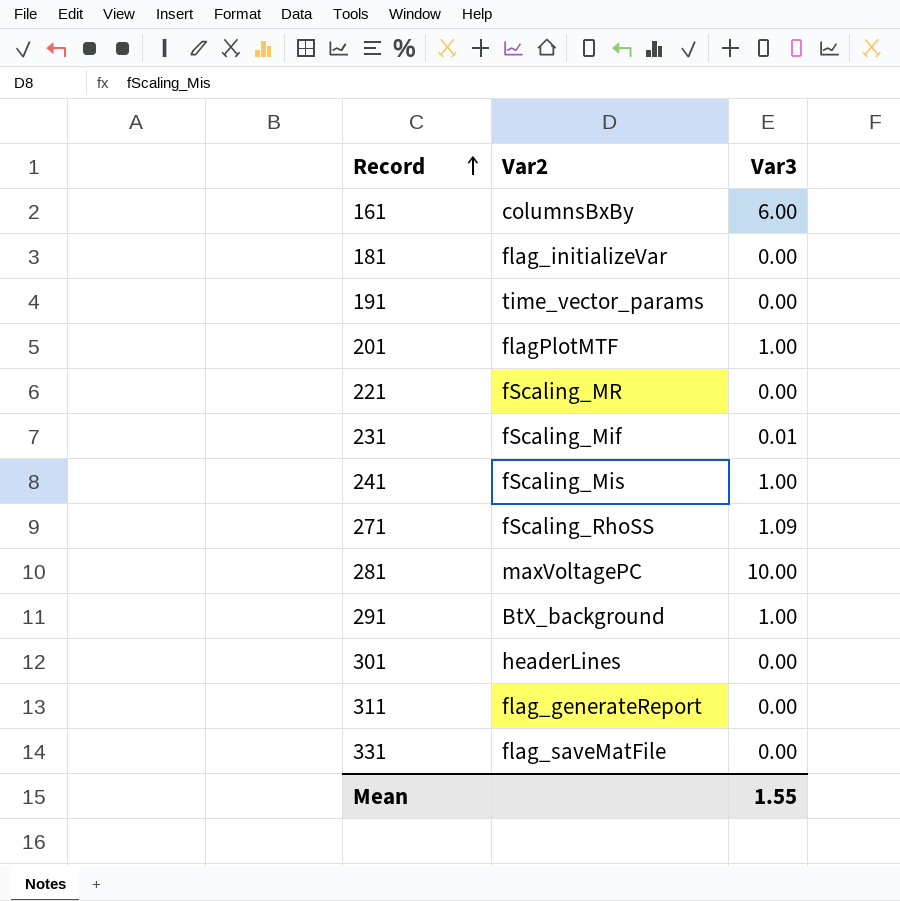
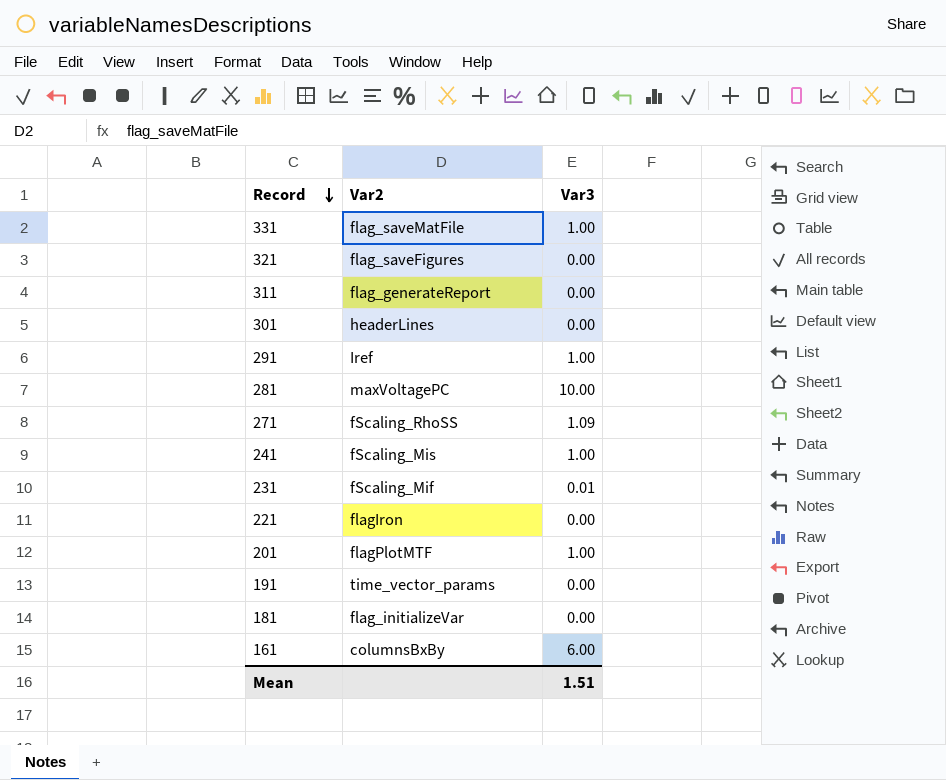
row order: Record ascending -> Record descending
331 | Var3: 0.00 -> 1.00
row 321: none -> flag_saveFigures | 0.00
291 | Var2: BtX_background -> Iref
221 | Var2: fScaling_MR -> flagIron
Mean | Var3: 1.55 -> 1.51

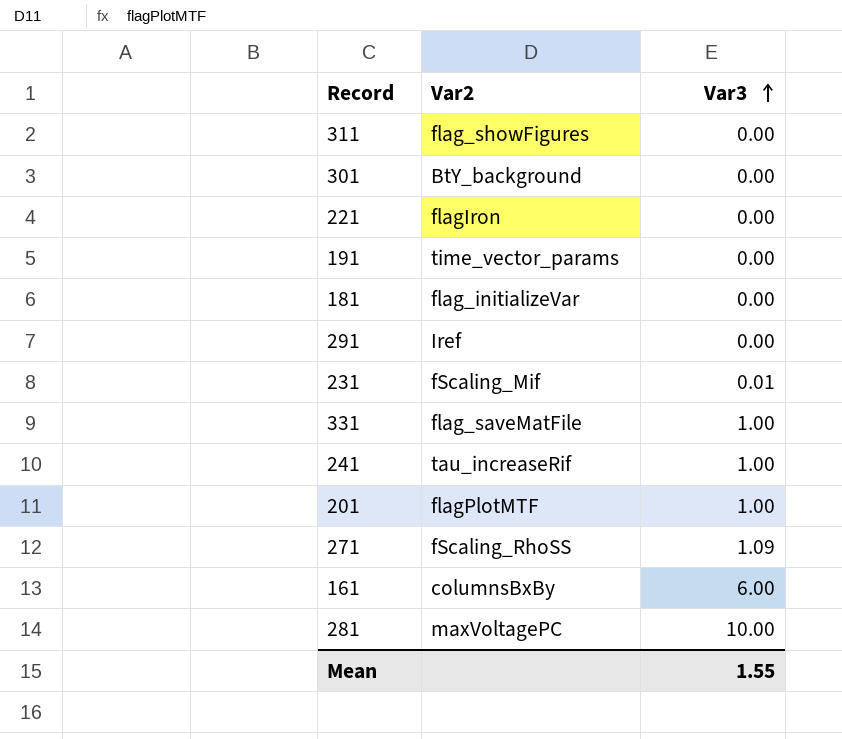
row order: Record descending -> Var3 ascending
row 321: flag_saveFigures | 0.00 -> none
311 | Var2: flag_generateReport -> flag_showFigures
301 | Var2: headerLines -> BtY_background
291 | Var3: 1.00 -> 0.00
241 | Var2: fScaling_Mis -> tau_increaseRif
Mean | Var3: 1.51 -> 1.55

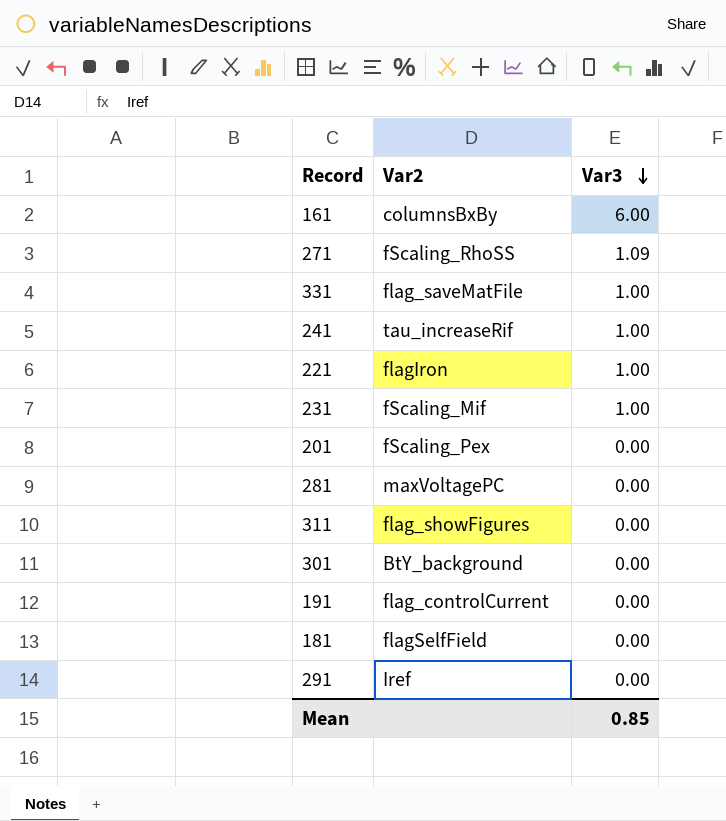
row order: Var3 ascending -> Var3 descending
221 | Var3: 0.00 -> 1.00
231 | Var3: 0.01 -> 1.00
201 | Var2: flagPlotMTF -> fScaling_Pex
201 | Var3: 1.00 -> 0.00
281 | Var3: 10.00 -> 0.00
191 | Var2: time_vector_params -> flag_controlCurrent
181 | Var2: flag_initializeVar -> flagSelfField
Mean | Var3: 1.55 -> 0.85

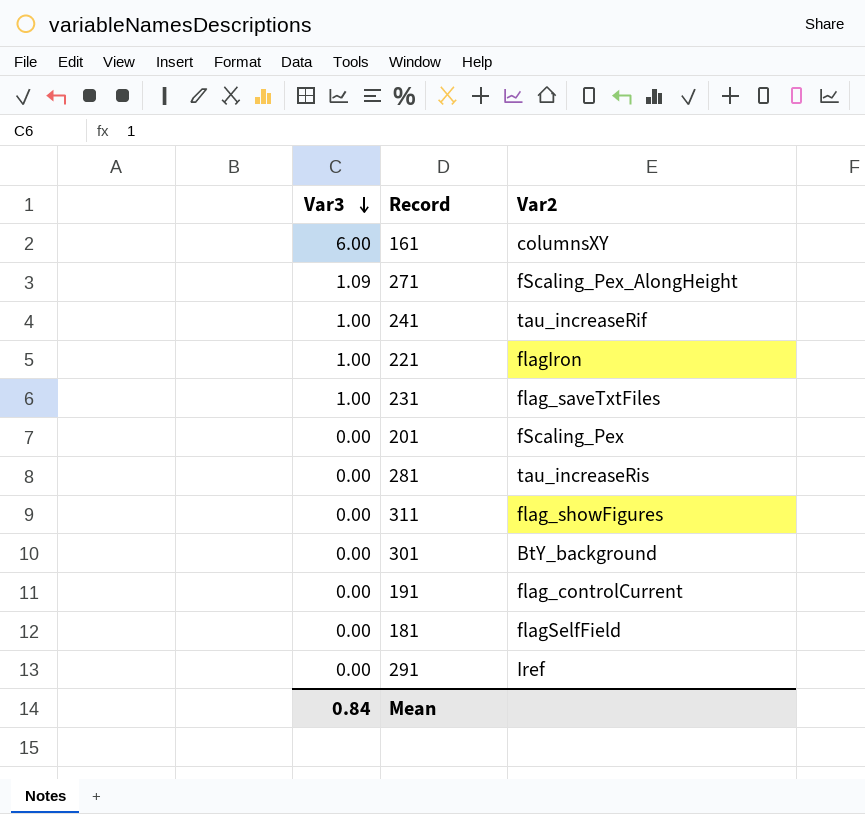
column Var3 | position: 3 -> 1
row 331: flag_saveMatFile | 1.00 -> none
161 | Var2: columnsBxBy -> columnsXY
271 | Var2: fScaling_RhoSS -> fScaling_Pex_AlongHeight
231 | Var2: fScaling_Mif -> flag_saveTxtFiles
281 | Var2: maxVoltagePC -> tau_increaseRis
Mean | Var3: 0.85 -> 0.84

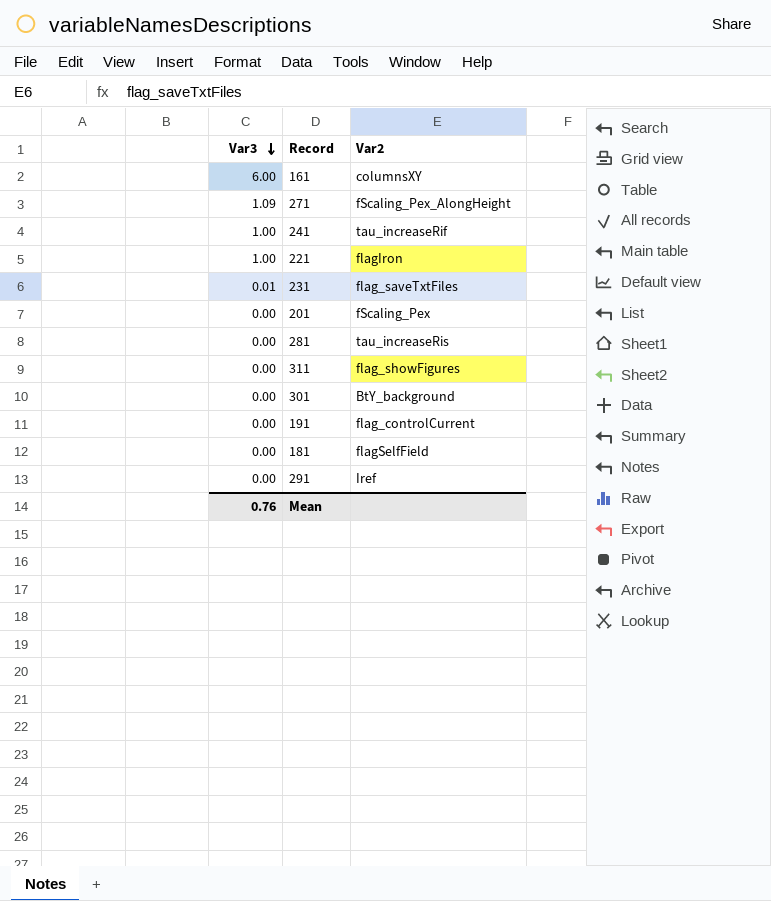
231 | Var3: 1.00 -> 0.01
Mean | Var3: 0.84 -> 0.76

